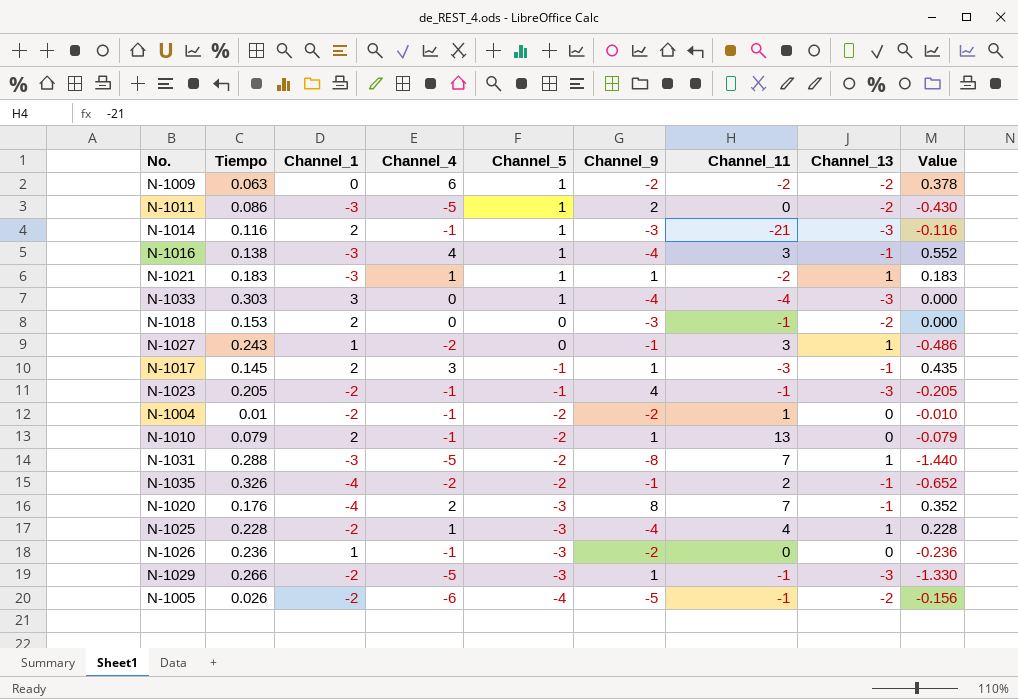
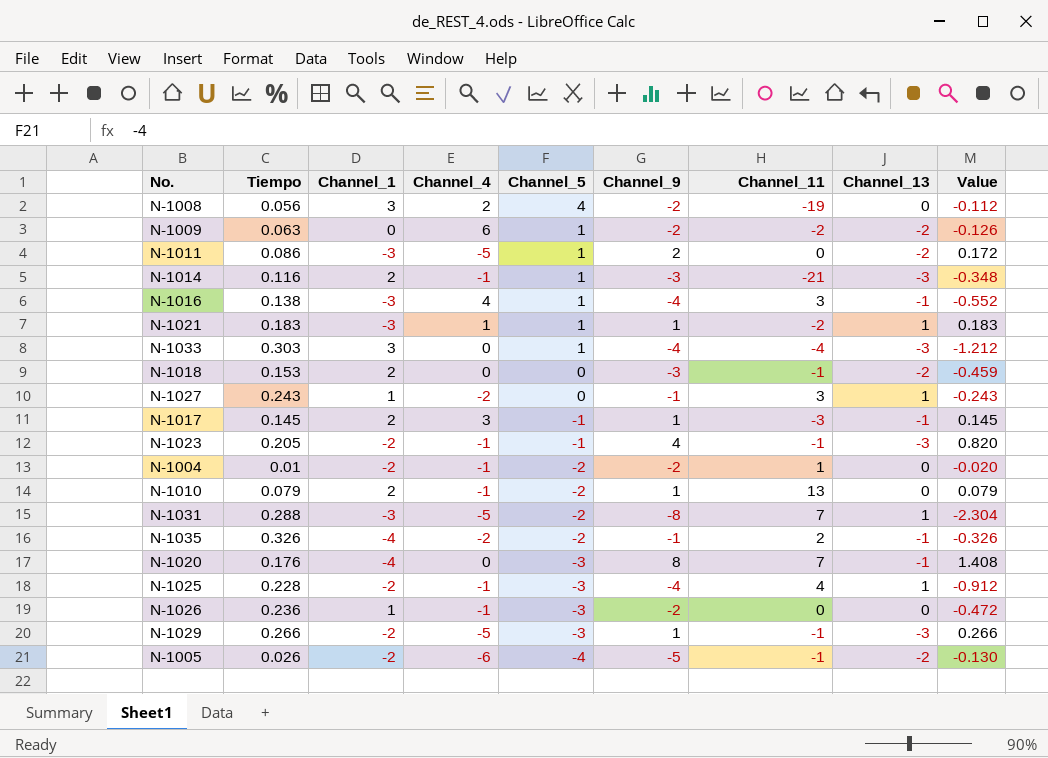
column Value | formula: [Tiempo] * [Channel_4] -> [Tiempo] * [Channel_9]
row N-1008: none -> 0.056 | 3 | 2 | 4 | -2 | -19 | 0 | -0.112
N-1020 | Channel_4: 2 -> 0
N-1025 | Channel_4: 1 -> -1

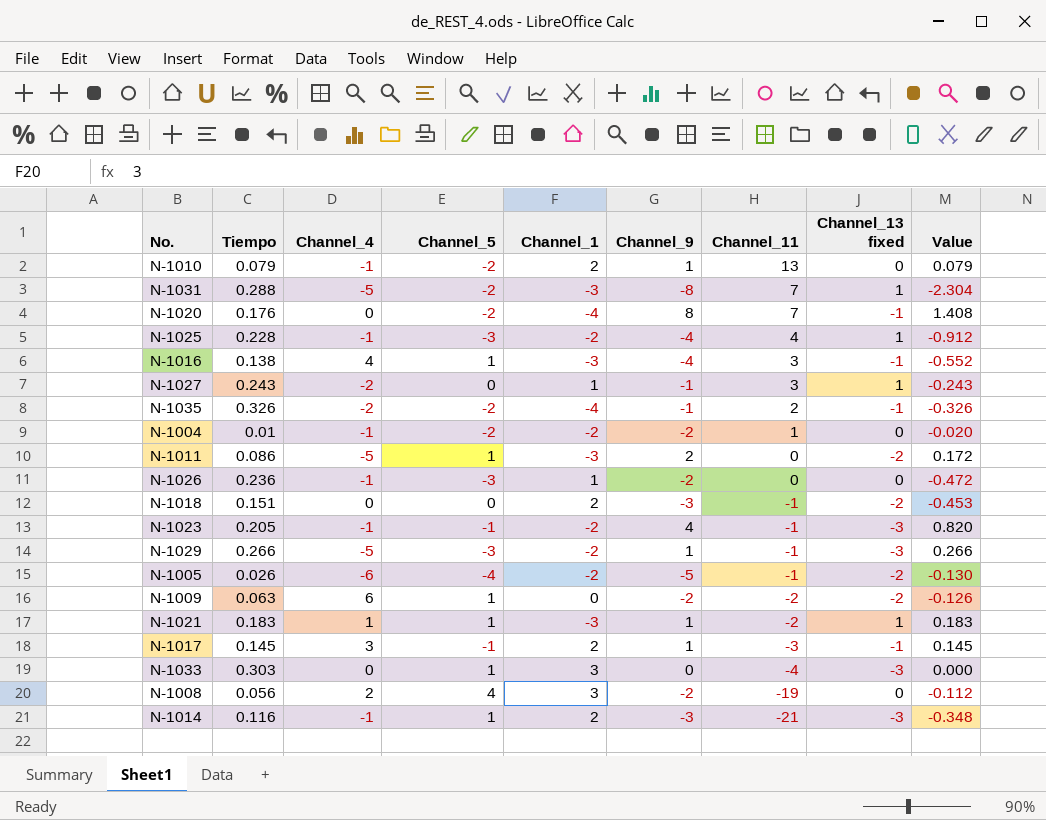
row order: Channel_5 descending -> Channel_11 descending
column Channel_1 | position: 3 -> 5
column name: Channel_13 -> Channel_13 fixed
N-1020 | Channel_5: -3 -> -2
N-1018 | Tiempo: 0.153 -> 0.151
N-1018 | Value: -0.459 -> -0.453
N-1033 | Channel_9: -4 -> 0
N-1033 | Value: -1.212 -> 0.000

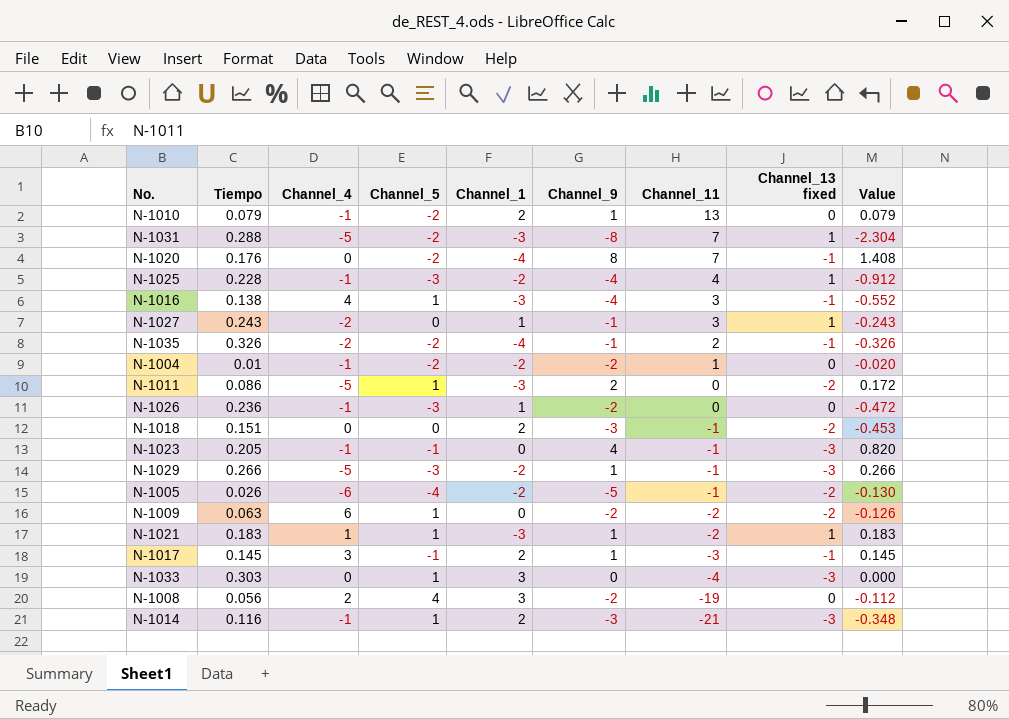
N-1023 | Channel_1: -2 -> 0

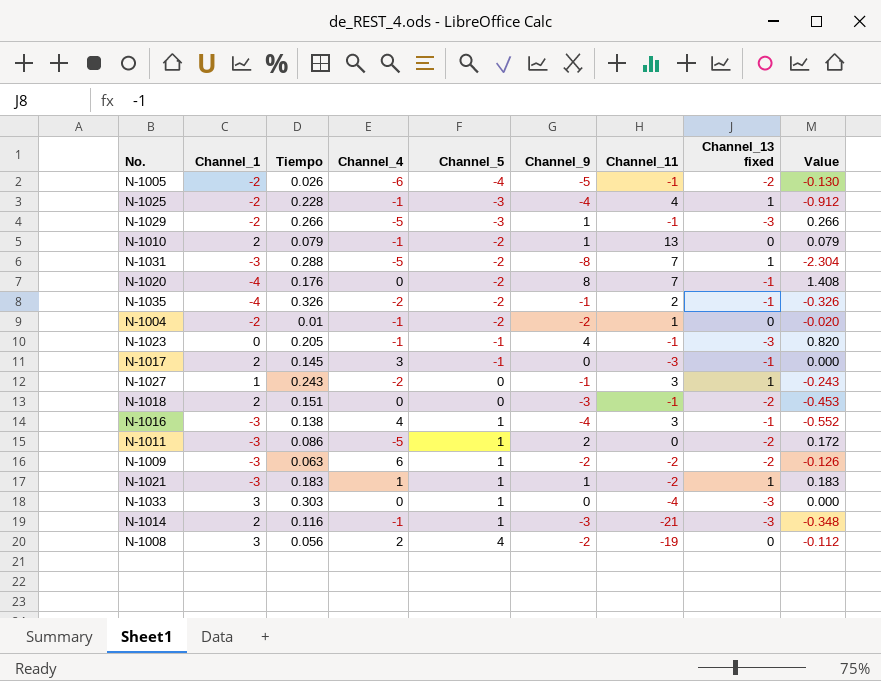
row order: Channel_11 descending -> Channel_5 ascending
column Channel_1 | position: 5 -> 2
row N-1026: 0.236 | -1 | -3 | 1 | -2 | 0 | 0 | -0.472 -> none
N-1017 | Channel_9: 1 -> 0
N-1017 | Value: 0.145 -> 0.000
N-1009 | Channel_1: 0 -> -3

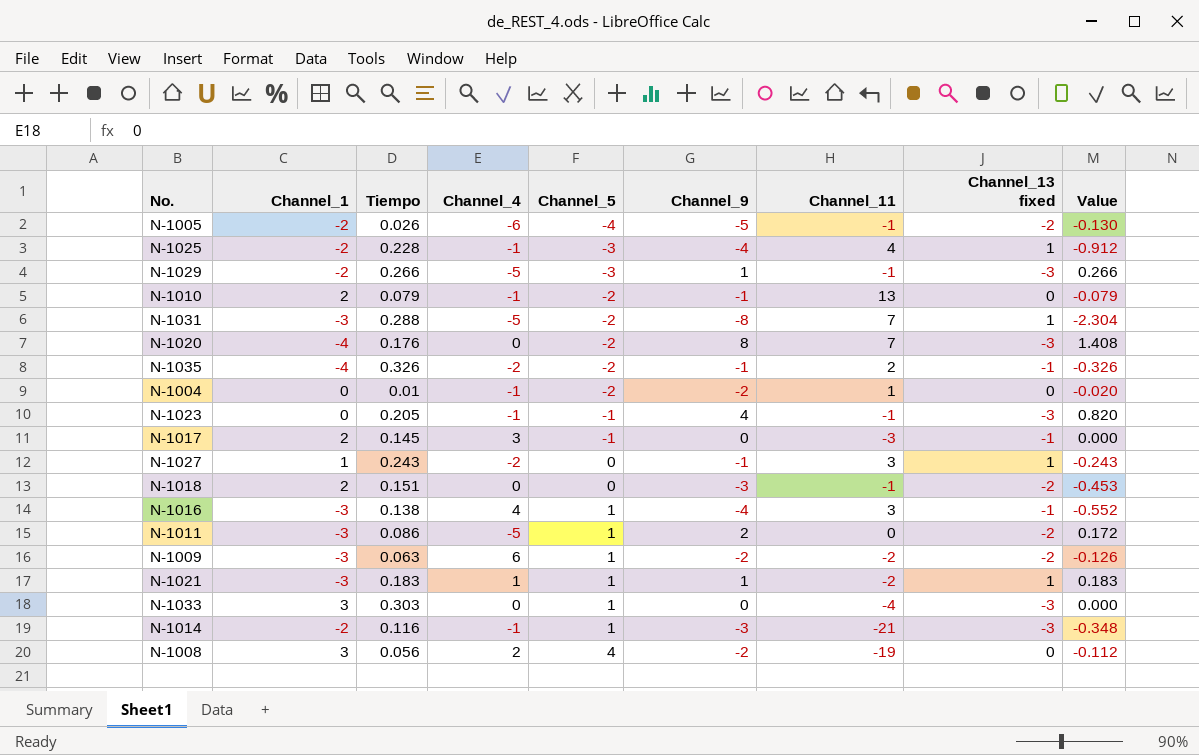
N-1010 | Channel_9: 1 -> -1
N-1010 | Value: 0.079 -> -0.079
N-1020 | Channel_13 fixed: -1 -> -3
N-1004 | Channel_1: -2 -> 0
N-1014 | Channel_1: 2 -> -2

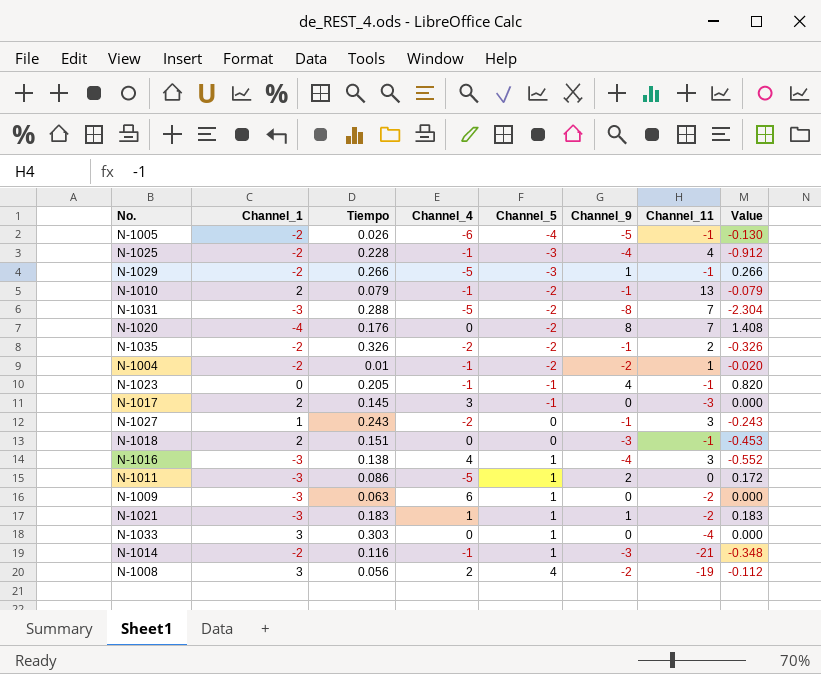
column Channel_13 fixed | position: 8 -> none
N-1035 | Channel_1: -4 -> -2
N-1004 | Channel_1: 0 -> -2
N-1009 | Channel_9: -2 -> 0
N-1009 | Value: -0.126 -> 0.000

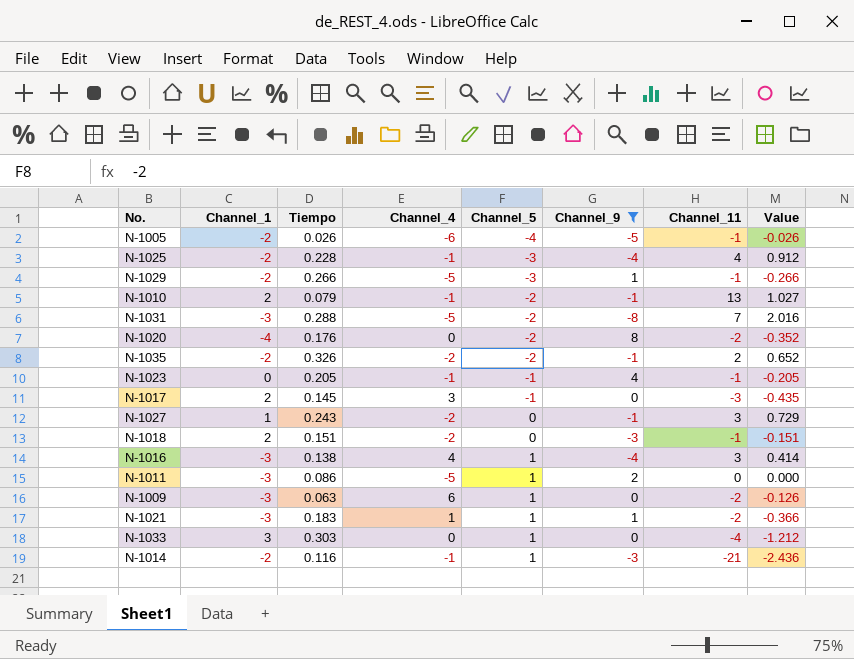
filter: none -> Channel_9 != -2
column Value | formula: [Tiempo] * [Channel_9] -> [Tiempo] * [Channel_11]
N-1020 | Channel_11: 7 -> -2
N-1018 | Channel_4: 0 -> -2

